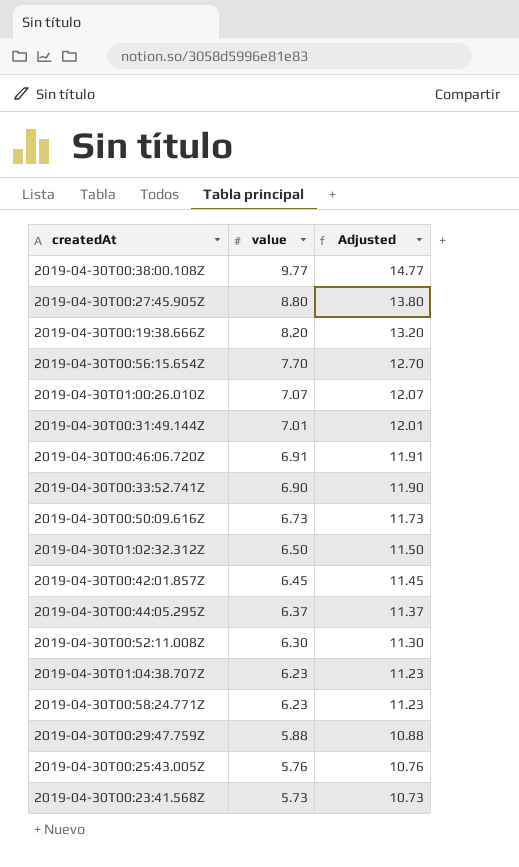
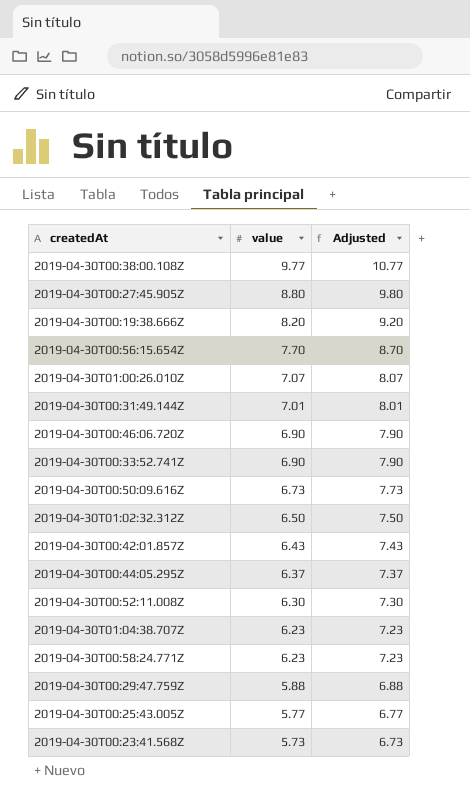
column Adjusted | formula: [value] + 5 -> [value] + 1
2019-04-30T00:46:06.720Z | value: 6.91 -> 6.90
2019-04-30T00:42:01.857Z | value: 6.45 -> 6.43
2019-04-30T00:25:43.005Z | value: 5.76 -> 5.77

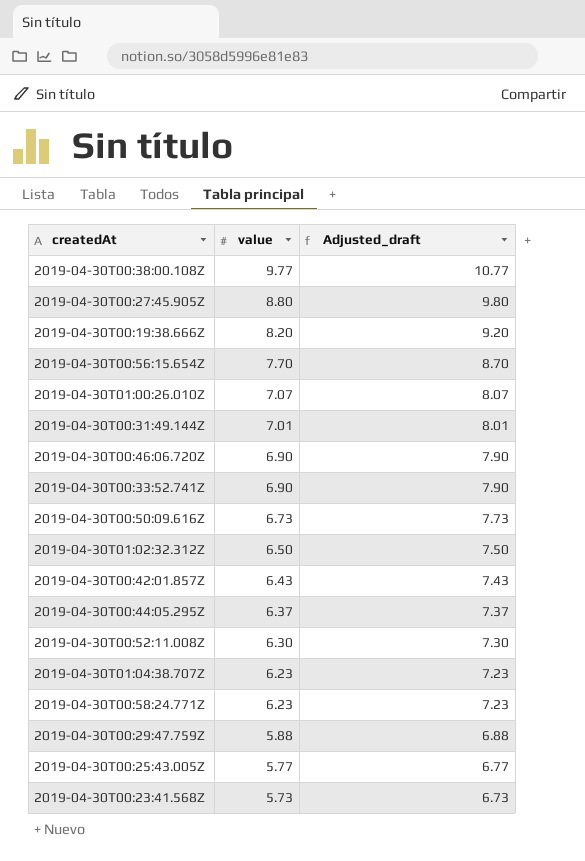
column name: Adjusted -> Adjusted_draft

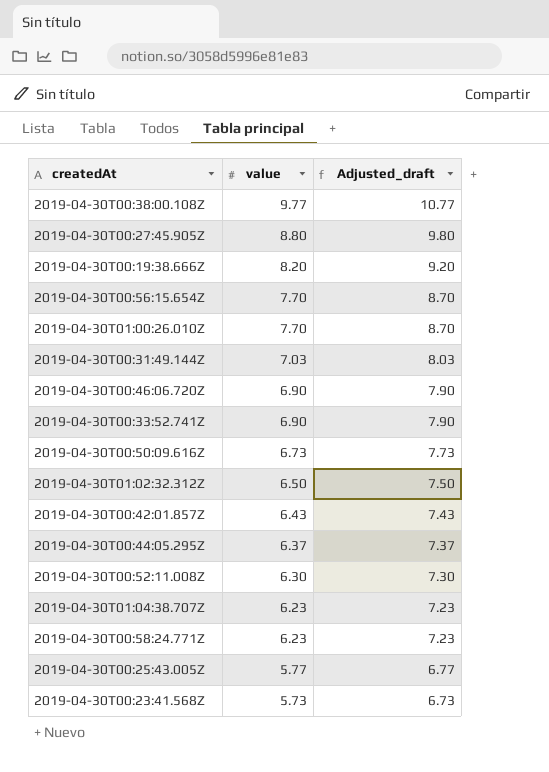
row 2019-04-30T00:29:47.759Z: 5.88 | 6.88 -> none
2019-04-30T01:00:26.010Z | value: 7.07 -> 7.70
2019-04-30T01:00:26.010Z | Adjusted_draft: 8.07 -> 8.70
2019-04-30T00:31:49.144Z | value: 7.01 -> 7.03
2019-04-30T00:31:49.144Z | Adjusted_draft: 8.01 -> 8.03

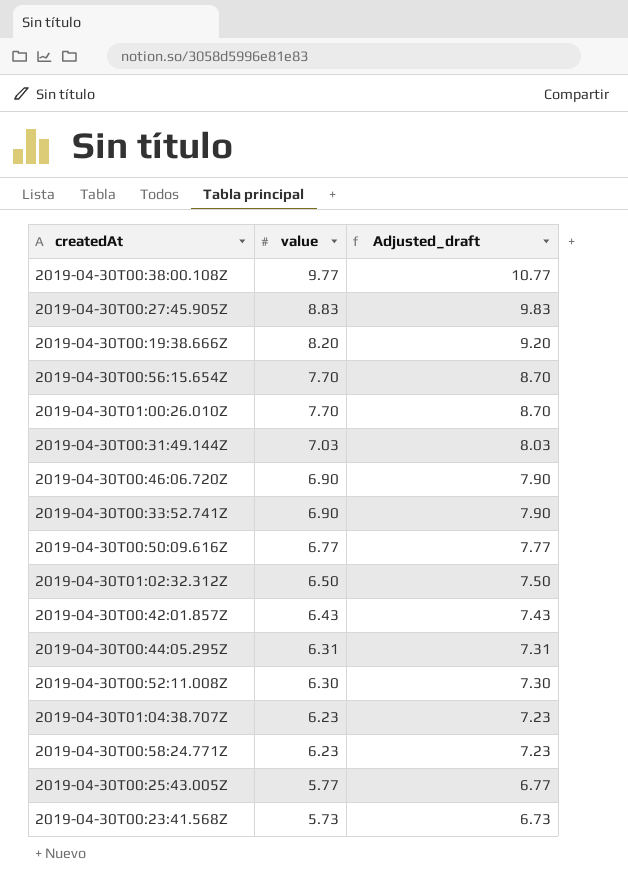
2019-04-30T00:27:45.905Z | value: 8.80 -> 8.83
2019-04-30T00:27:45.905Z | Adjusted_draft: 9.80 -> 9.83
2019-04-30T00:50:09.616Z | value: 6.73 -> 6.77
2019-04-30T00:50:09.616Z | Adjusted_draft: 7.73 -> 7.77
2019-04-30T00:44:05.295Z | value: 6.37 -> 6.31
2019-04-30T00:44:05.295Z | Adjusted_draft: 7.37 -> 7.31

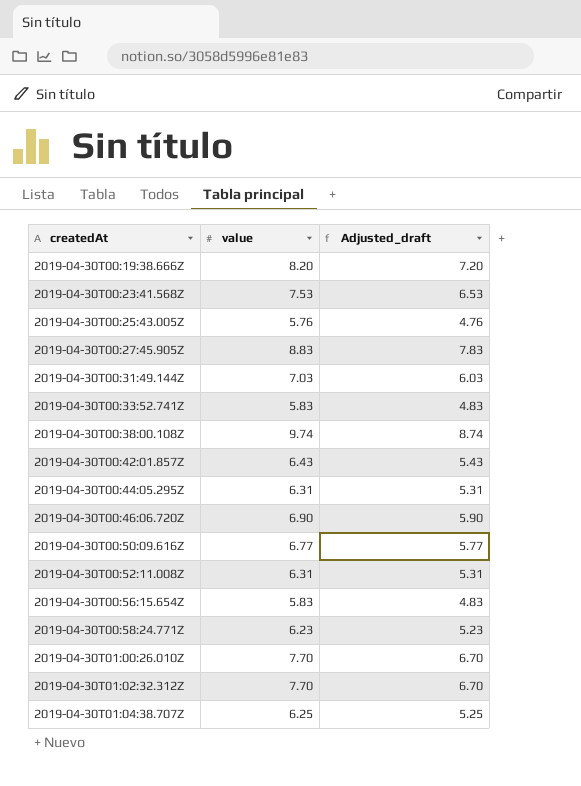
row order: value descending -> createdAt ascending
column Adjusted_draft | formula: [value] + 1 -> [value] - 1
2019-04-30T00:23:41.568Z | value: 5.73 -> 7.53
2019-04-30T00:25:43.005Z | value: 5.77 -> 5.76
2019-04-30T00:33:52.741Z | value: 6.90 -> 5.83
2019-04-30T00:38:00.108Z | value: 9.77 -> 9.74
2019-04-30T00:52:11.008Z | value: 6.30 -> 6.31
2019-04-30T00:56:15.654Z | value: 7.70 -> 5.83
2019-04-30T01:02:32.312Z | value: 6.50 -> 7.70
2019-04-30T01:04:38.707Z | value: 6.23 -> 6.25

